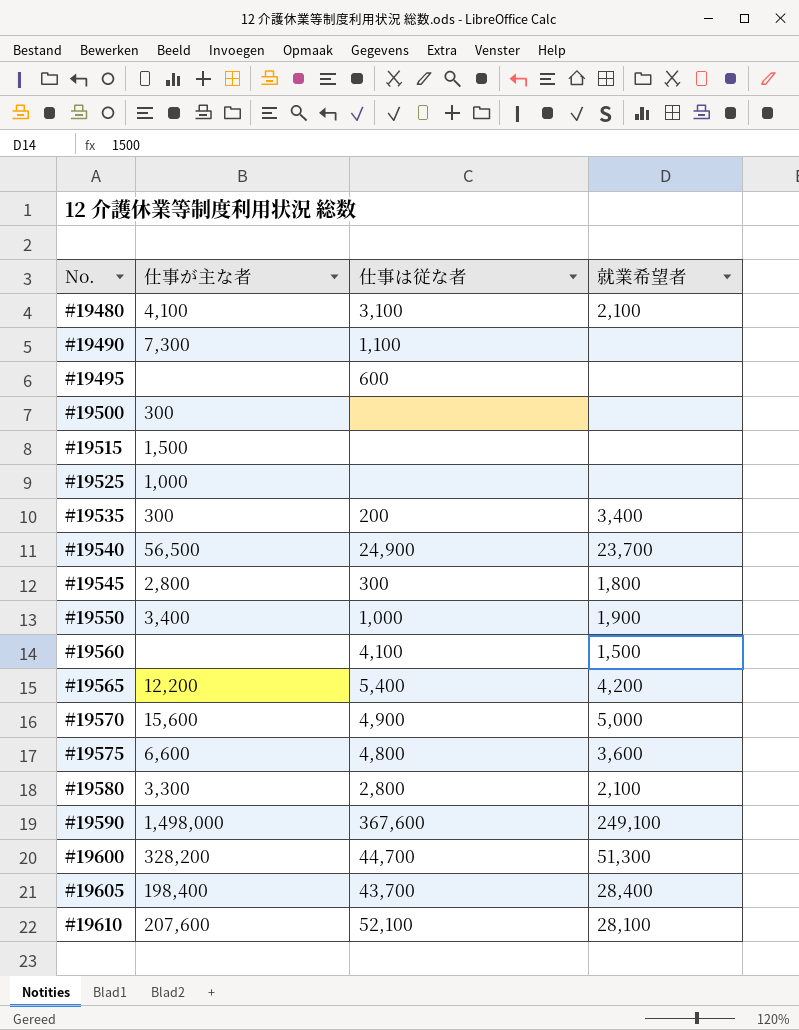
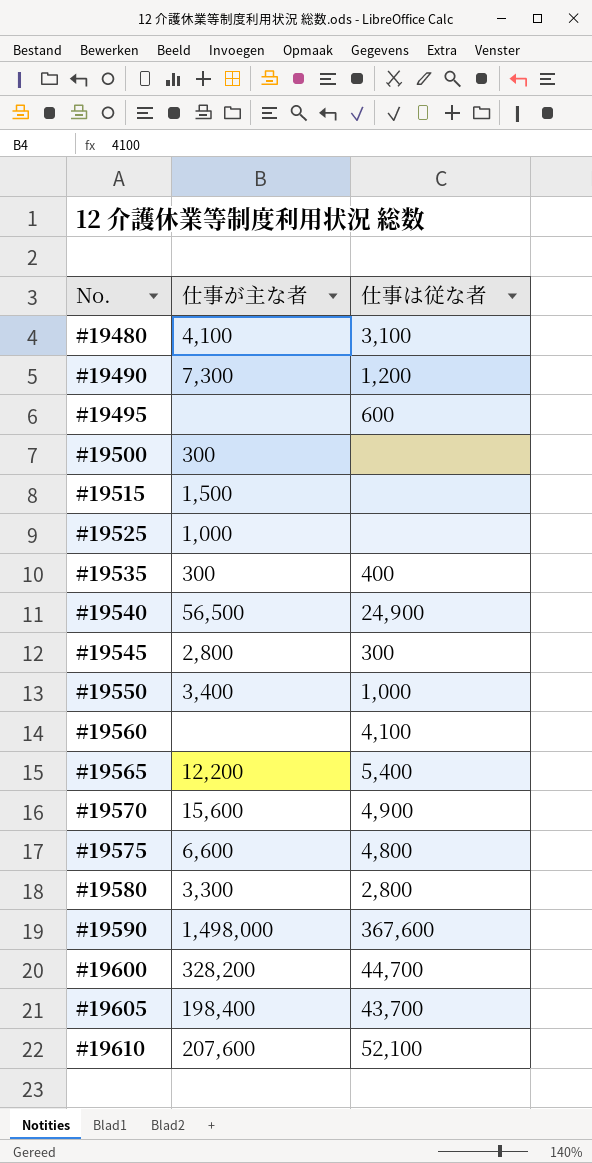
column 就業希望者 | position: 4 -> none
#19490 | 仕事は従な者: 1,100 -> 1,200
#19535 | 仕事は従な者: 200 -> 400

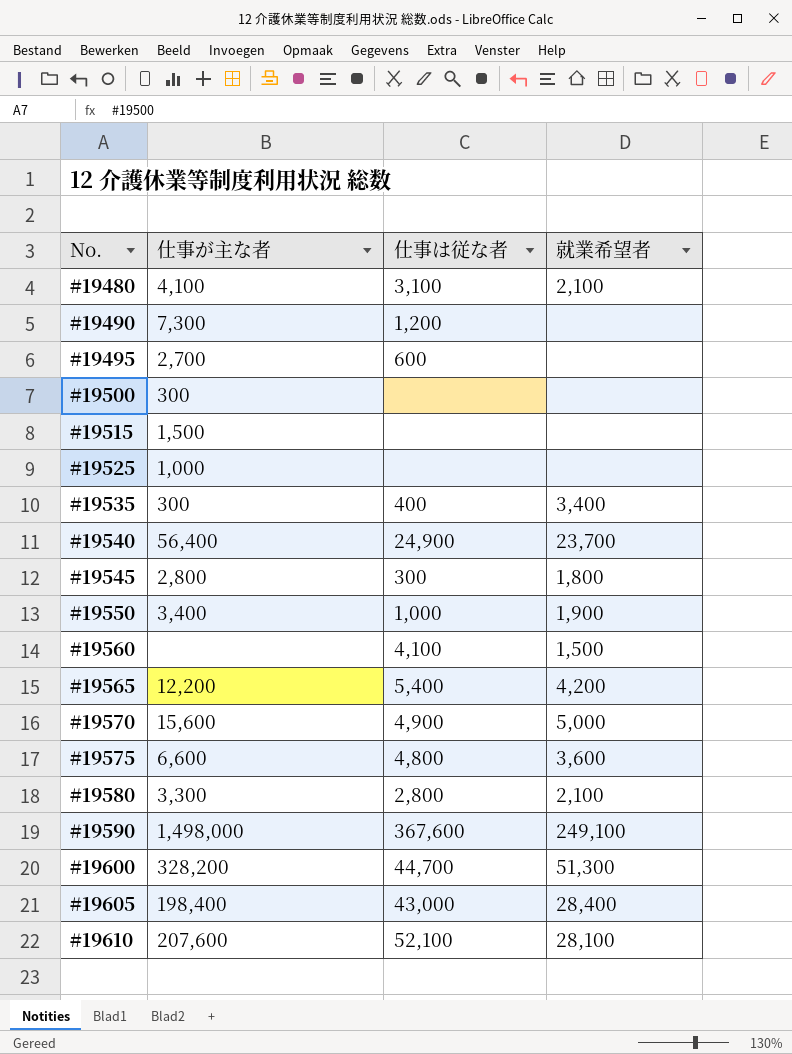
column 就業希望者 | position: none -> 4
#19495 | 仕事が主な者: none -> 2,700
#19540 | 仕事が主な者: 56,500 -> 56,400
#19605 | 仕事は従な者: 43,700 -> 43,000

